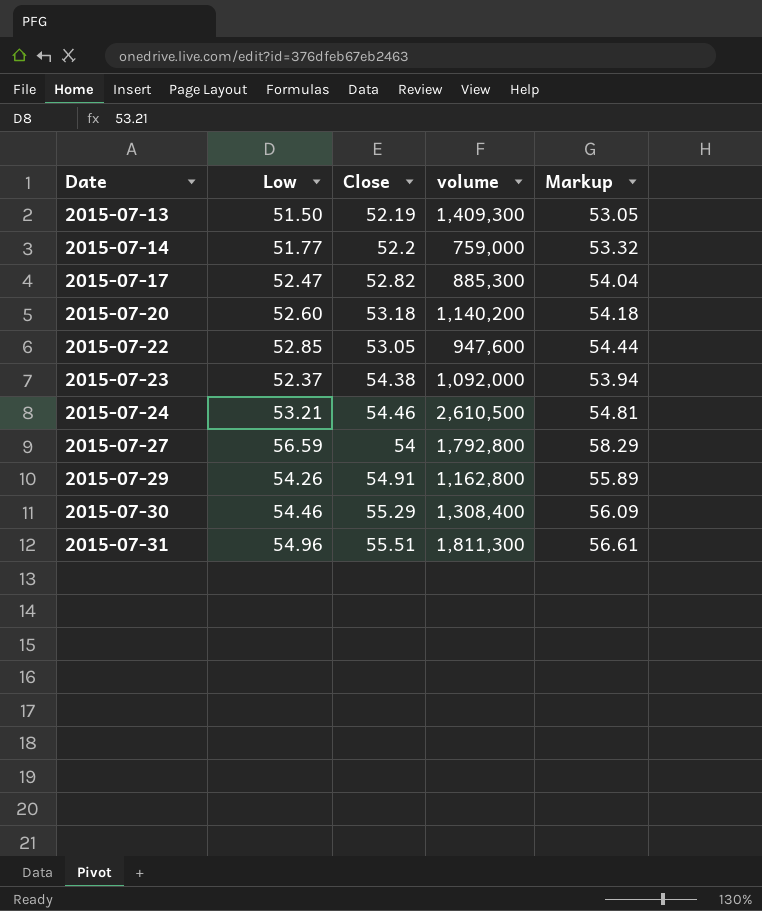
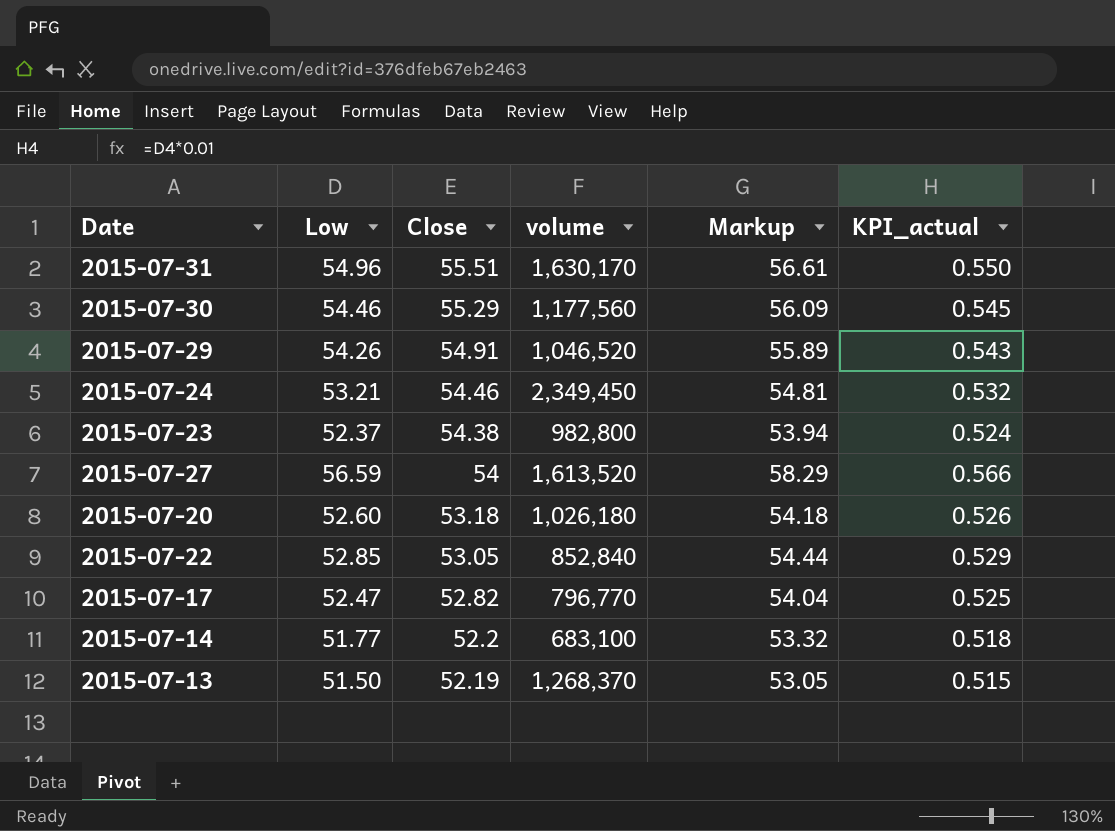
row order: Date ascending -> Close descending
column KPI_actual | formula: none -> [Low] * 0.01
2015-07-31 | volume: 1,811,300 -> 1,630,170
2015-07-30 | volume: 1,308,400 -> 1,177,560
2015-07-29 | volume: 1,162,800 -> 1,046,520
2015-07-24 | volume: 2,610,500 -> 2,349,450
2015-07-23 | volume: 1,092,000 -> 982,800
2015-07-27 | volume: 1,792,800 -> 1,613,520
2015-07-20 | volume: 1,140,200 -> 1,026,180
2015-07-22 | volume: 947,600 -> 852,840
2015-07-17 | volume: 885,300 -> 796,770
2015-07-14 | volume: 759,000 -> 683,100
2015-07-13 | volume: 1,409,300 -> 1,268,370

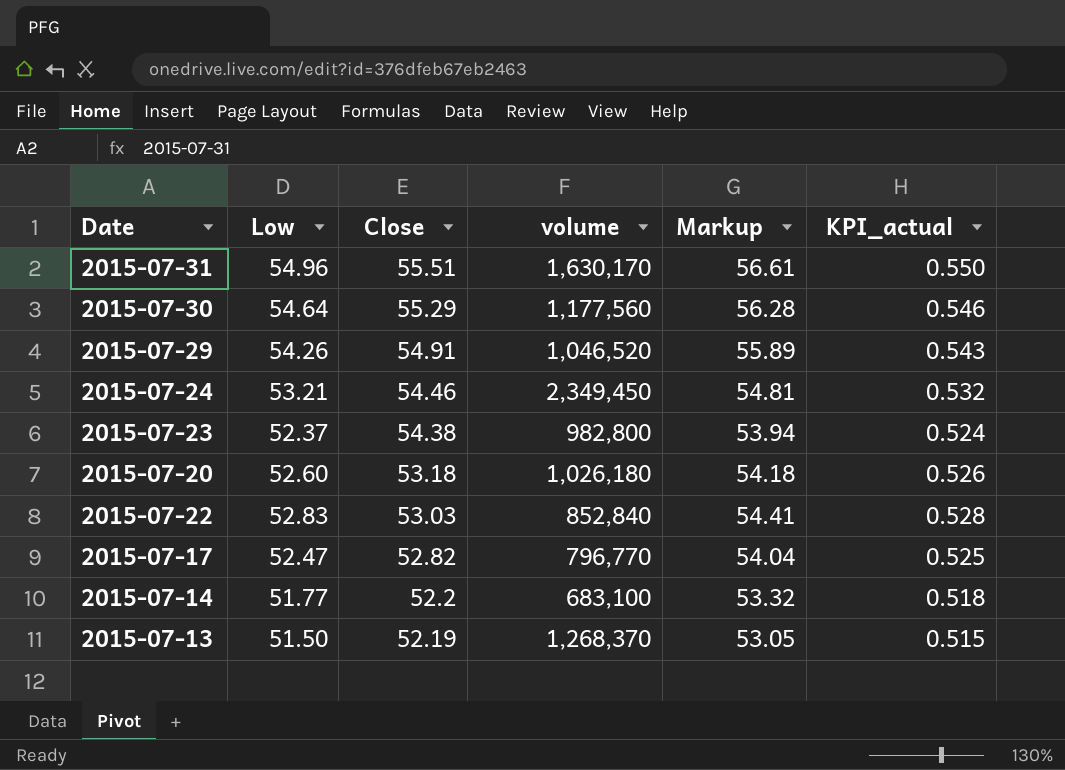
row 2015-07-27: 56.59 | 54 | 1,613,520 | 58.29 | 0.566 -> none
2015-07-30 | Low: 54.46 -> 54.64
2015-07-30 | Markup: 56.09 -> 56.28
2015-07-30 | KPI_actual: 0.545 -> 0.546
2015-07-22 | Low: 52.85 -> 52.83
2015-07-22 | Close: 53.05 -> 53.03
2015-07-22 | Markup: 54.44 -> 54.41
2015-07-22 | KPI_actual: 0.529 -> 0.528

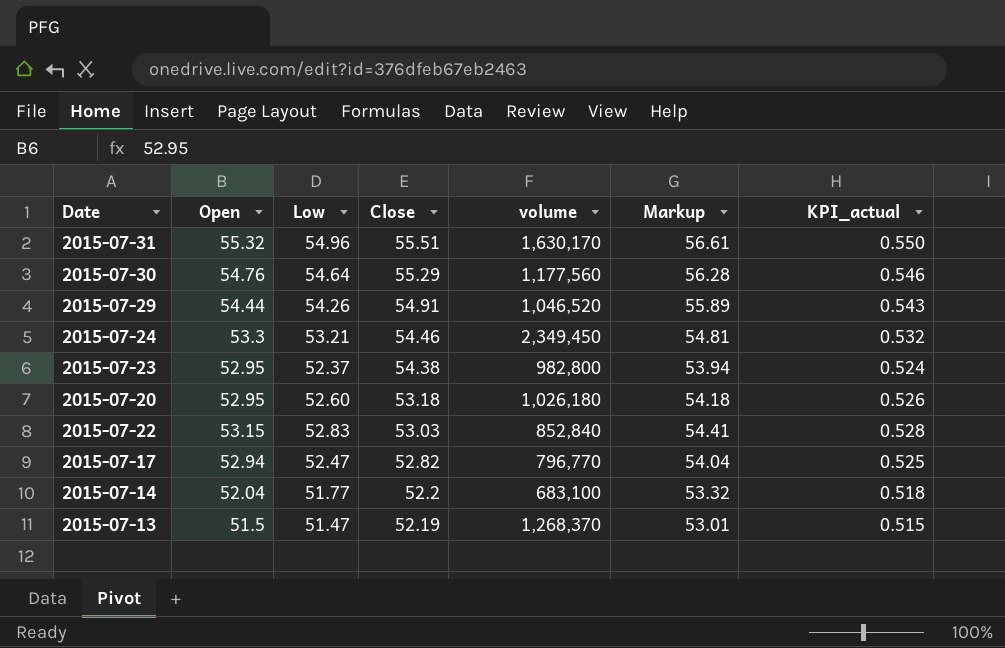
column Open | position: none -> 2
2015-07-13 | Low: 51.50 -> 51.47
2015-07-13 | Markup: 53.05 -> 53.01

